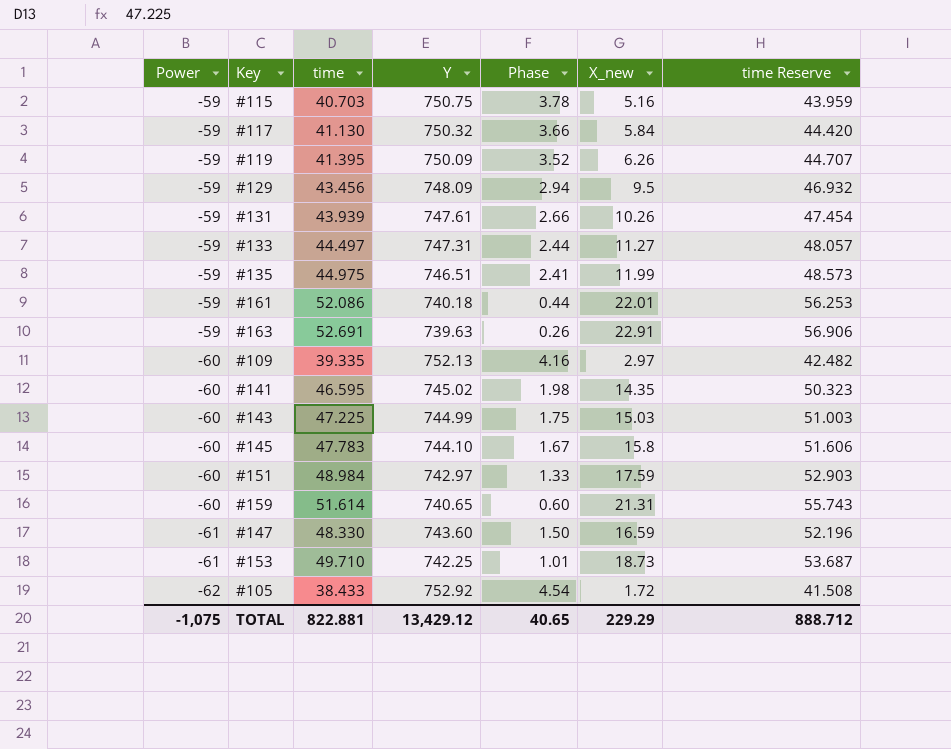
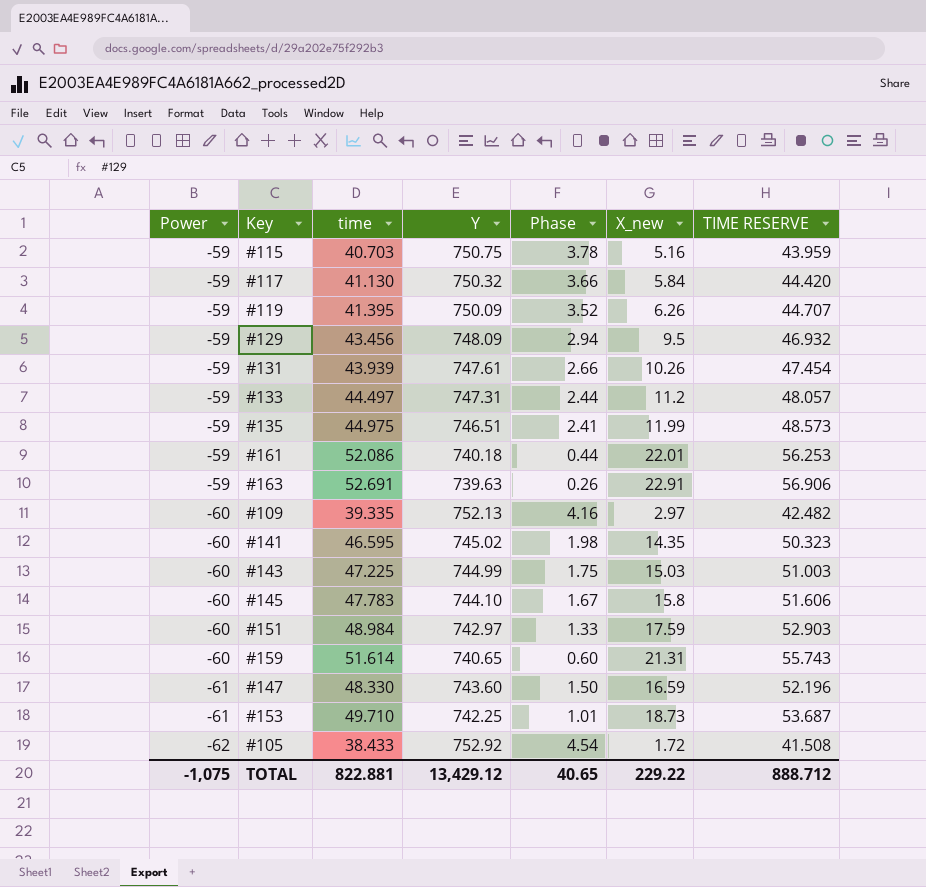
column name: time Reserve -> TIME RESERVE
#133 | X_new: 11.27 -> 11.2
TOTAL | X_new: 229.29 -> 229.22

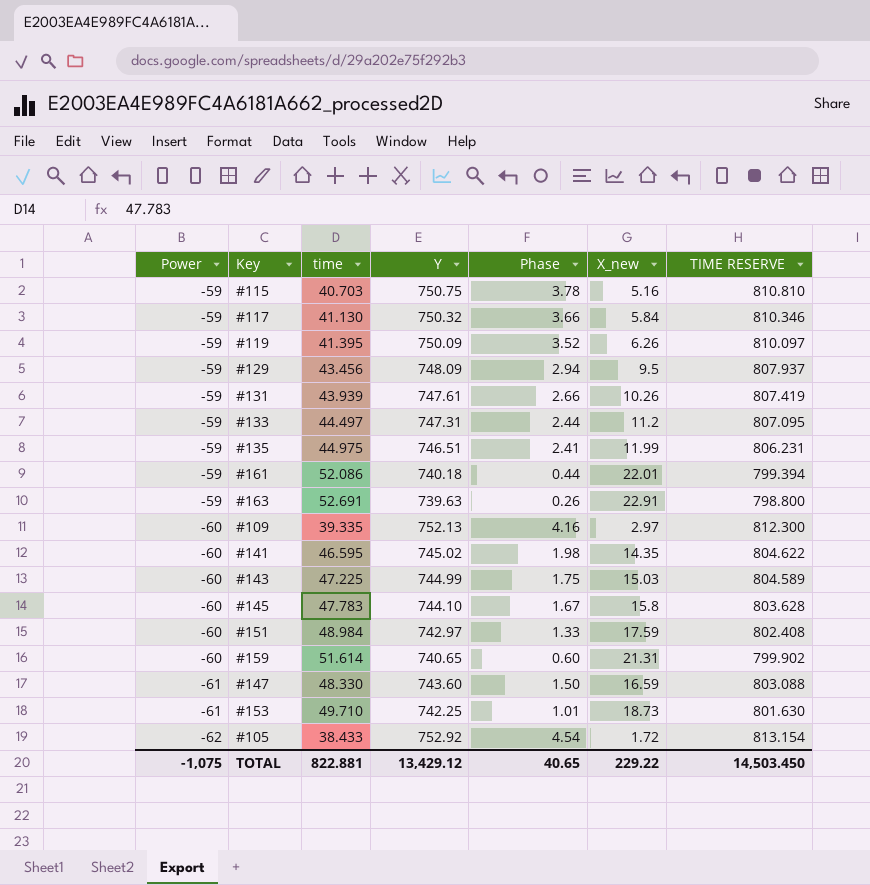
column TIME RESERVE | formula: [time] * 1.08 -> [Y] * 1.08
TOTAL | TIME RESERVE: 888.712 -> 14,503.450

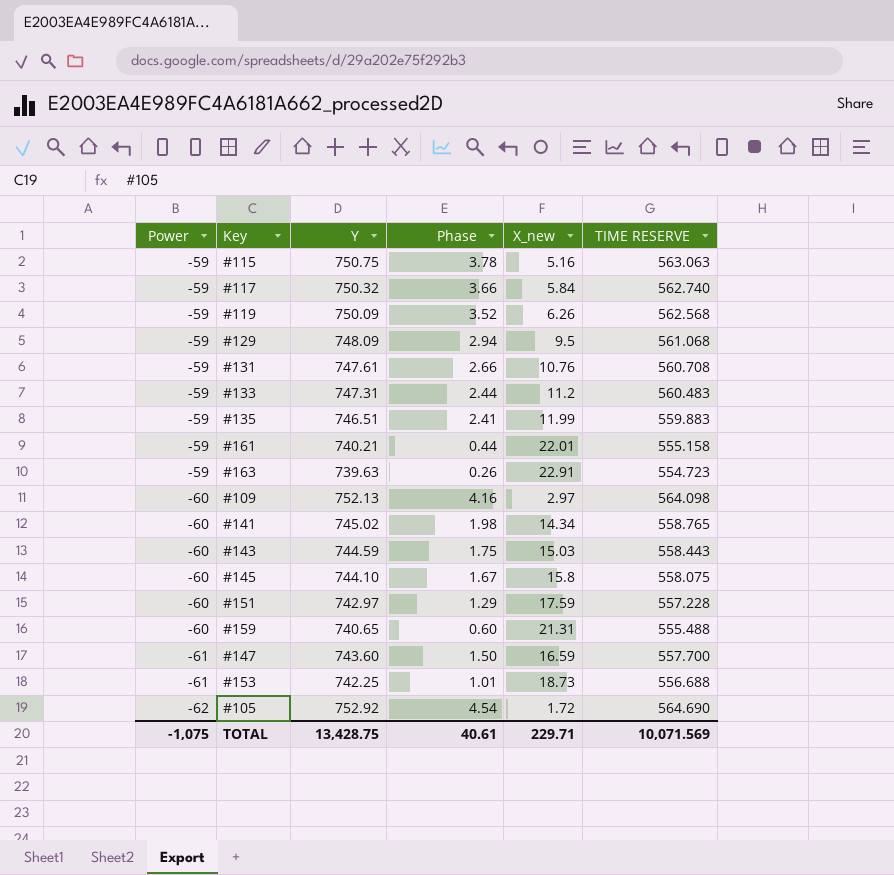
column time | position: 3 -> none
column TIME RESERVE | formula: [Y] * 1.08 -> [Y] * 0.75
#131 | X_new: 10.26 -> 10.76
#161 | Y: 740.18 -> 740.21
#141 | X_new: 14.35 -> 14.34
#143 | Y: 744.99 -> 744.59
#151 | Phase: 1.33 -> 1.29
TOTAL | Y: 13,429.12 -> 13,428.75
TOTAL | Phase: 40.65 -> 40.61
TOTAL | X_new: 229.22 -> 229.71
TOTAL | TIME RESERVE: 14,503.450 -> 10,071.569

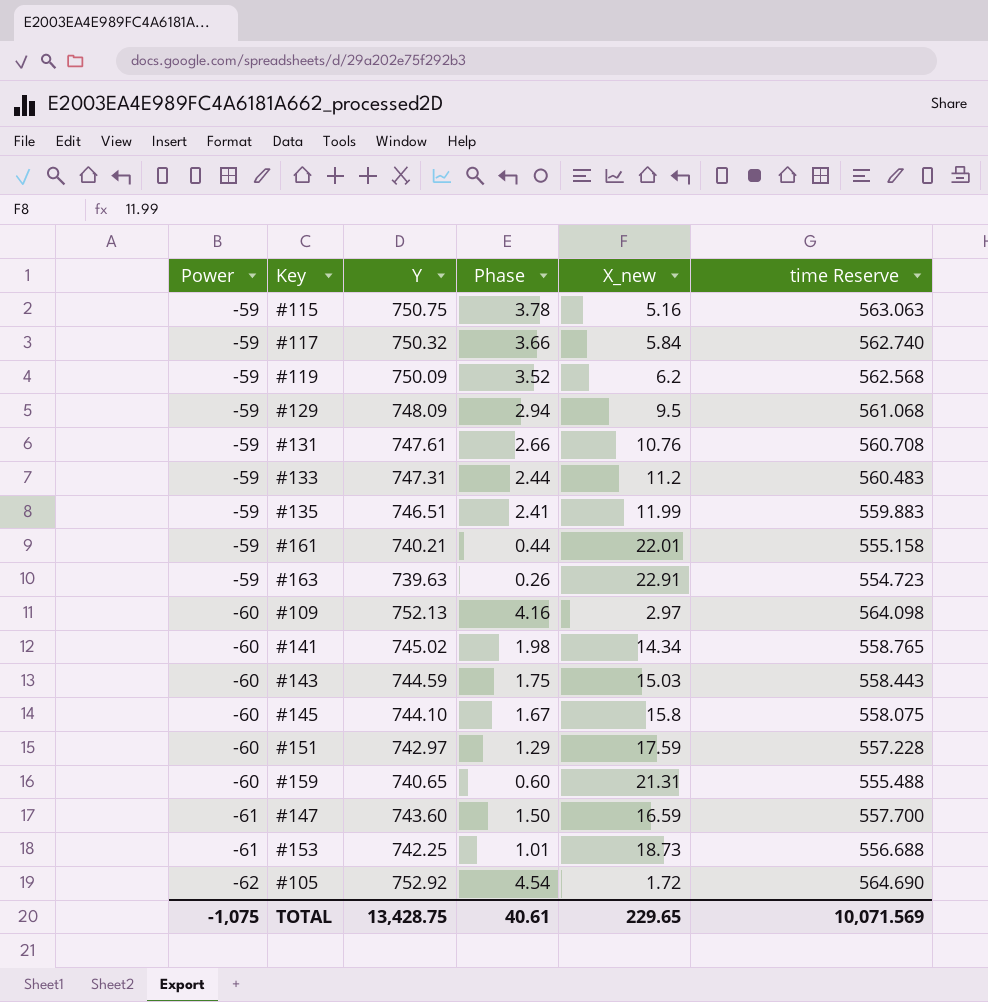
column name: TIME RESERVE -> time Reserve
#119 | X_new: 6.26 -> 6.2
TOTAL | X_new: 229.71 -> 229.65

